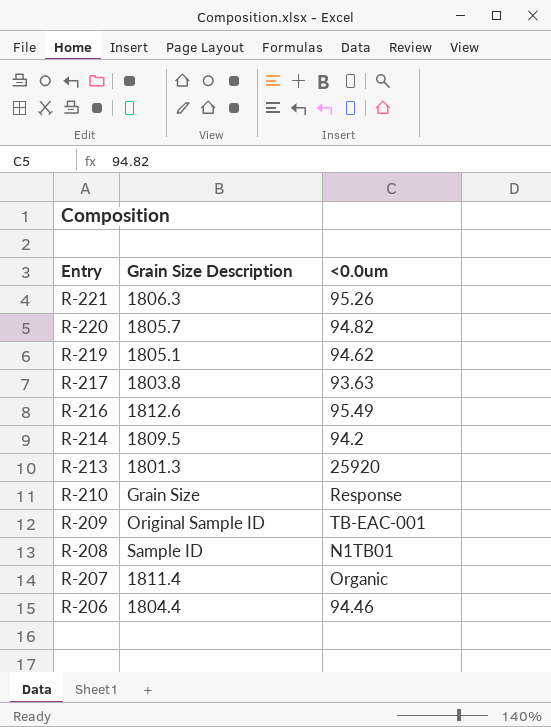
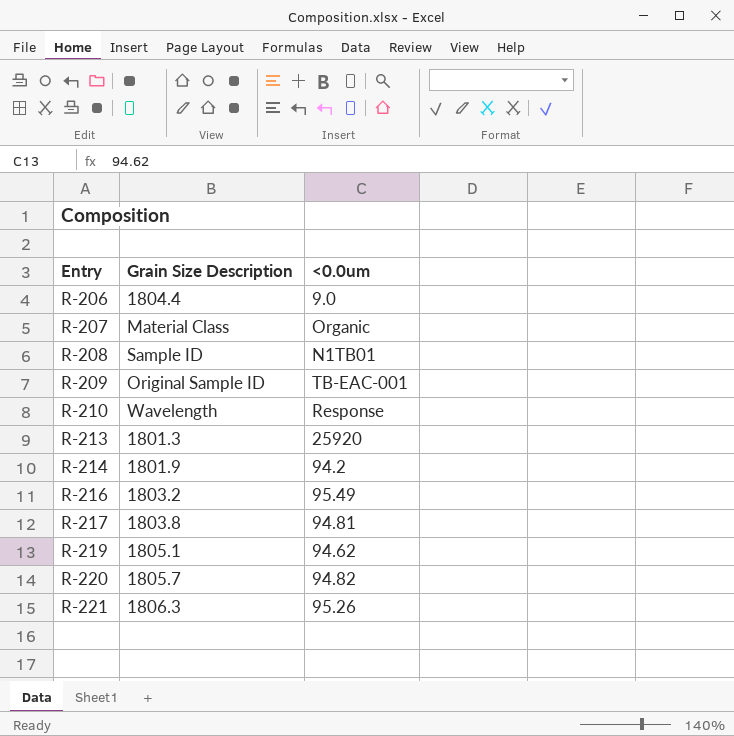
row order: Entry descending -> Entry ascending
R-206 | <0.0um: 94.46 -> 9.0
R-207 | Grain Size Description: 1811.4 -> Material Class
R-210 | Grain Size Description: Grain Size -> Wavelength
R-214 | Grain Size Description: 1809.5 -> 1801.9
R-216 | Grain Size Description: 1812.6 -> 1803.2
R-217 | <0.0um: 93.63 -> 94.81

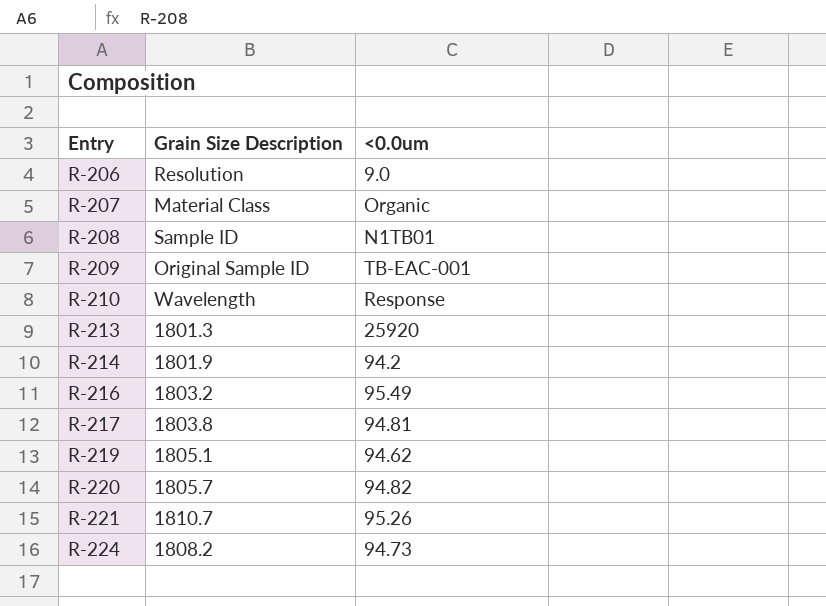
R-206 | Grain Size Description: 1804.4 -> Resolution
R-221 | Grain Size Description: 1806.3 -> 1810.7
row R-224: none -> 1808.2 | 94.73

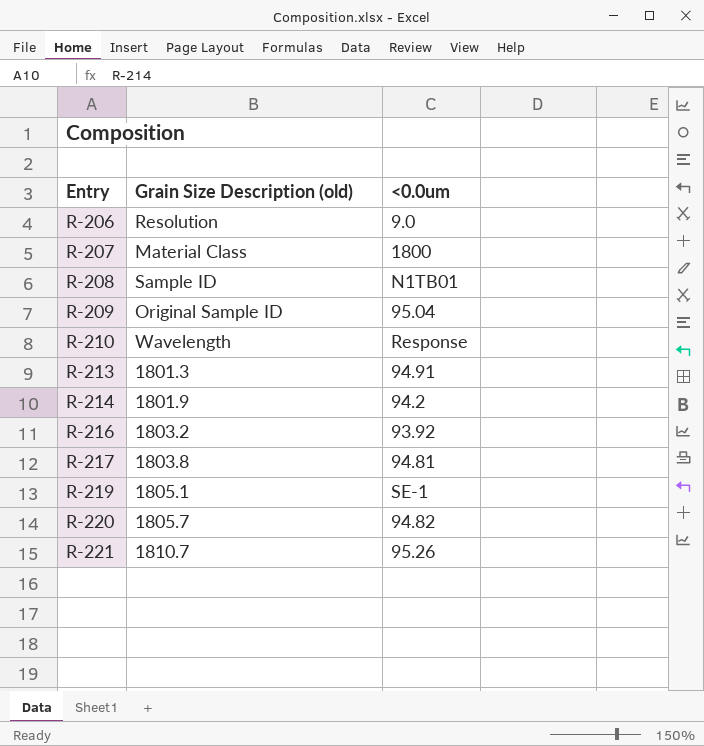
column name: Grain Size Description -> Grain Size Description (old)
row R-224: 1808.2 | 94.73 -> none
R-207 | <0.0um: Organic -> 1800
R-209 | <0.0um: TB-EAC-001 -> 95.04
R-213 | <0.0um: 25920 -> 94.91
R-216 | <0.0um: 95.49 -> 93.92
R-219 | <0.0um: 94.62 -> SE-1

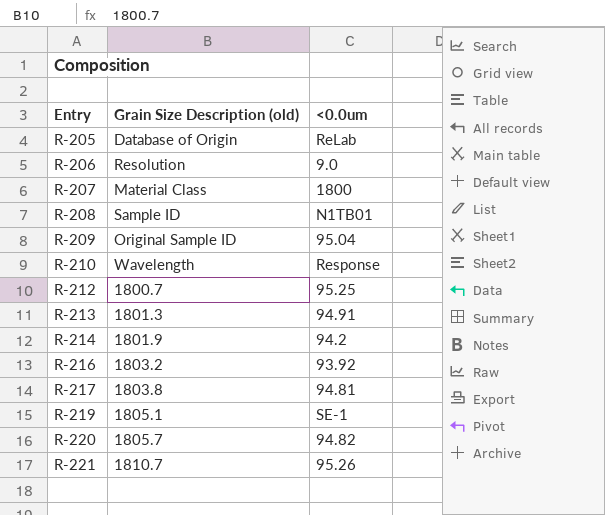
row R-205: none -> Database of Origin | ReLab
row R-212: none -> 1800.7 | 95.25

